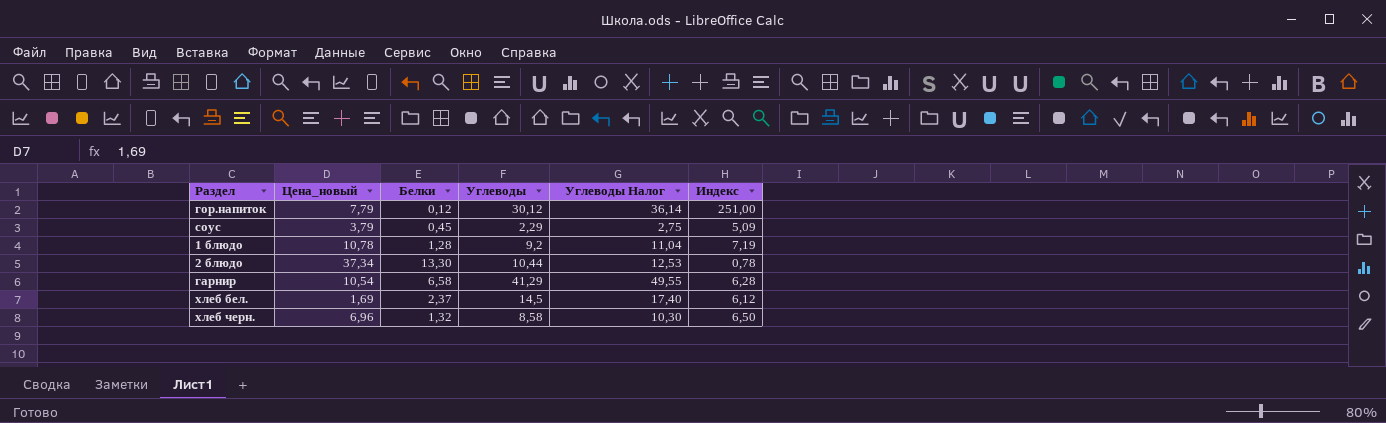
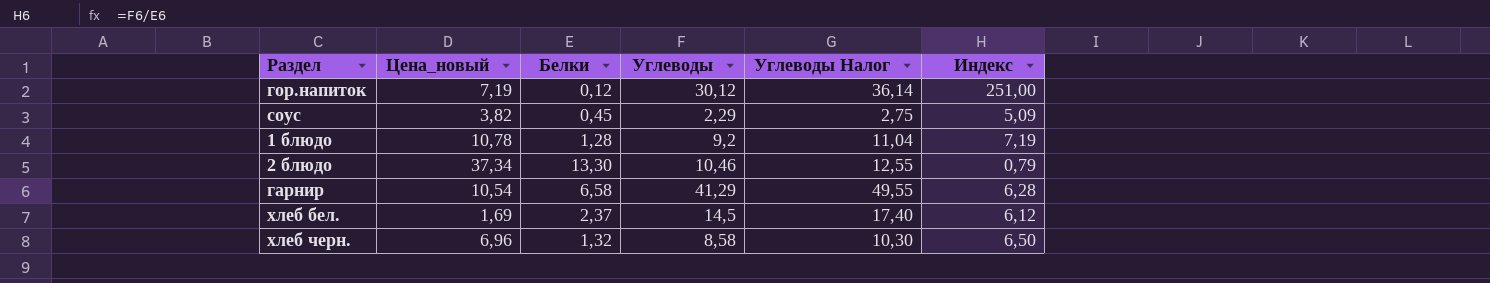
гор.напиток | Цена_новый: 7,79 -> 7,19
соус | Цена_новый: 3,79 -> 3,82
2 блюдо | Углеводы: 10,44 -> 10,46
2 блюдо | Углеводы Налог: 12,53 -> 12,55
2 блюдо | Индекс: 0,78 -> 0,79

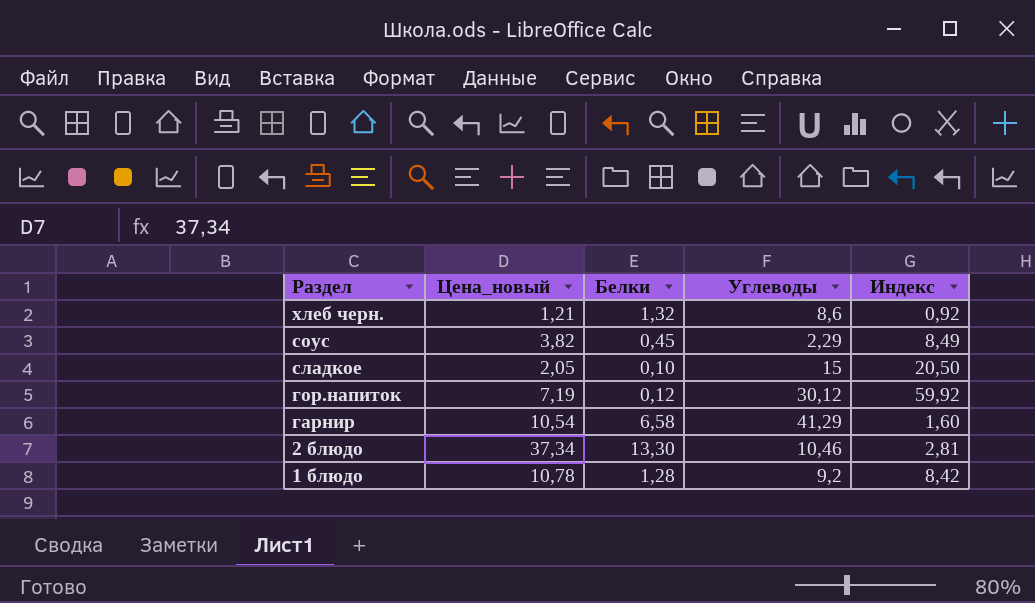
row order: none -> Раздел descending
column Углеводы Налог | formula: [Углеводы] * 1,2 -> none
column Индекс | formula: [Углеводы] / [Белки] -> [Цена_новый] / [Белки]
row хлеб бел.: 1,69 | 2,37 | 14,5 | 17,40 | 6,12 -> none
хлеб черн. | Цена_новый: 6,96 -> 1,21
хлеб черн. | Углеводы: 8,58 -> 8,6
row сладкое: none -> 2,05 | 0,10 | 15 | 20,50

